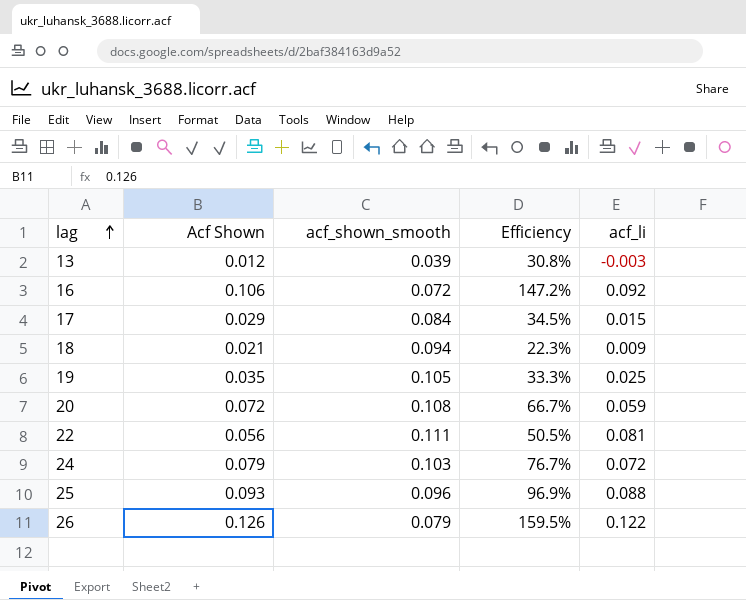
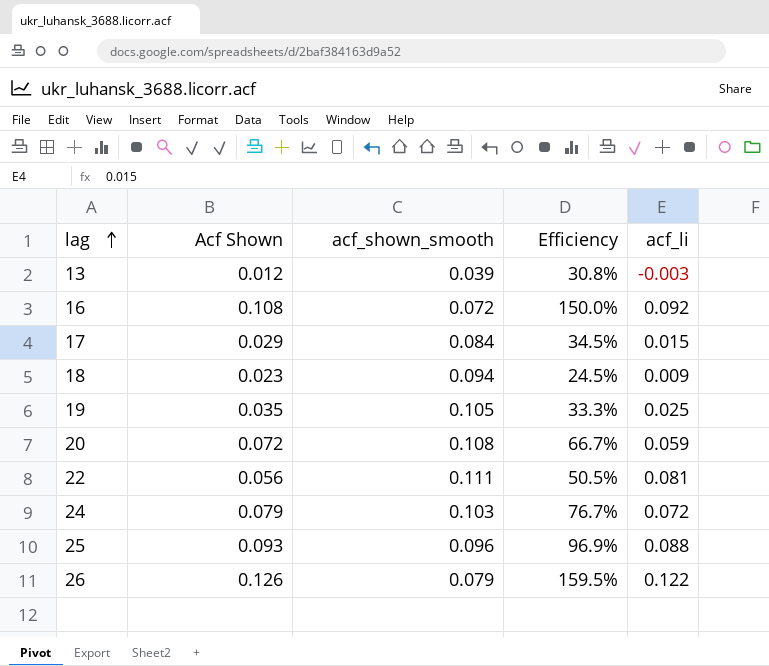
16 | Acf Shown: 0.106 -> 0.108
16 | Efficiency: 147.2% -> 150.0%
18 | Acf Shown: 0.021 -> 0.023
18 | Efficiency: 22.3% -> 24.5%

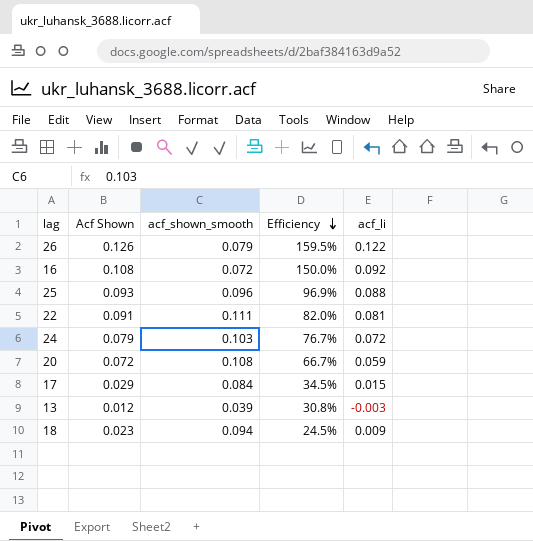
row order: lag ascending -> Efficiency descending
row 19: 0.035 | 0.105 | 33.3% | 0.025 -> none
22 | Acf Shown: 0.056 -> 0.091
22 | Efficiency: 50.5% -> 82.0%

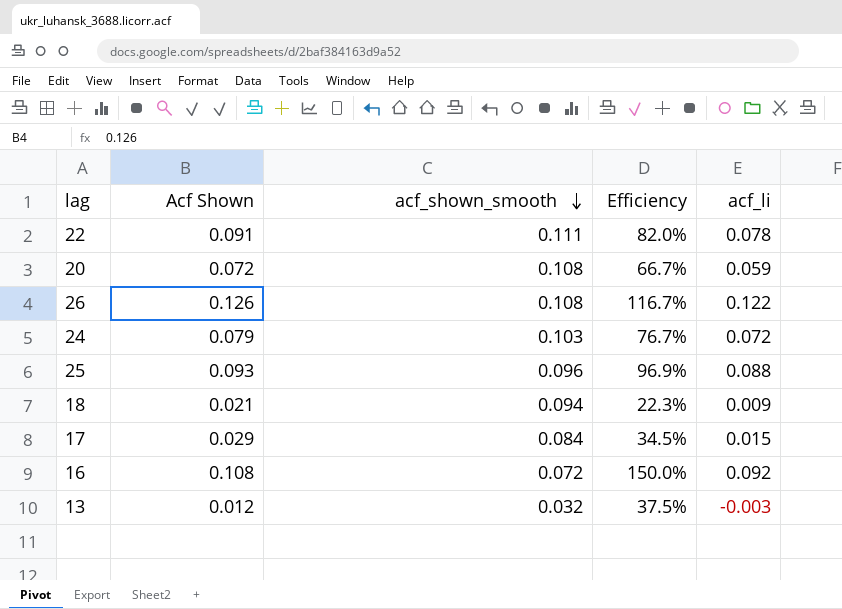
row order: Efficiency descending -> acf_shown_smooth descending
22 | acf_li: 0.081 -> 0.078
26 | acf_shown_smooth: 0.079 -> 0.108
26 | Efficiency: 159.5% -> 116.7%
18 | Acf Shown: 0.023 -> 0.021
18 | Efficiency: 24.5% -> 22.3%
13 | acf_shown_smooth: 0.039 -> 0.032
13 | Efficiency: 30.8% -> 37.5%

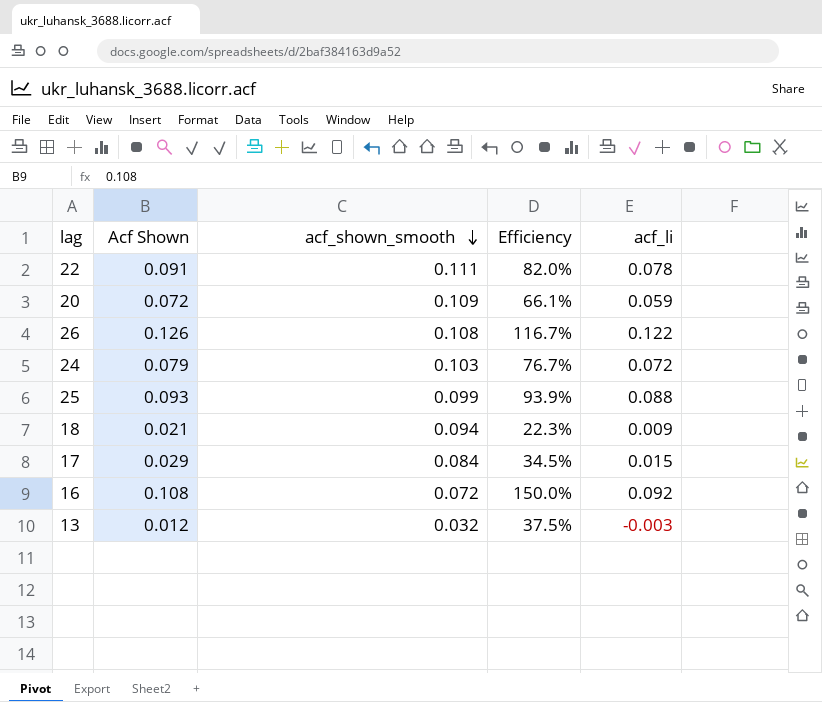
20 | acf_shown_smooth: 0.108 -> 0.109
20 | Efficiency: 66.7% -> 66.1%
25 | acf_shown_smooth: 0.096 -> 0.099
25 | Efficiency: 96.9% -> 93.9%

